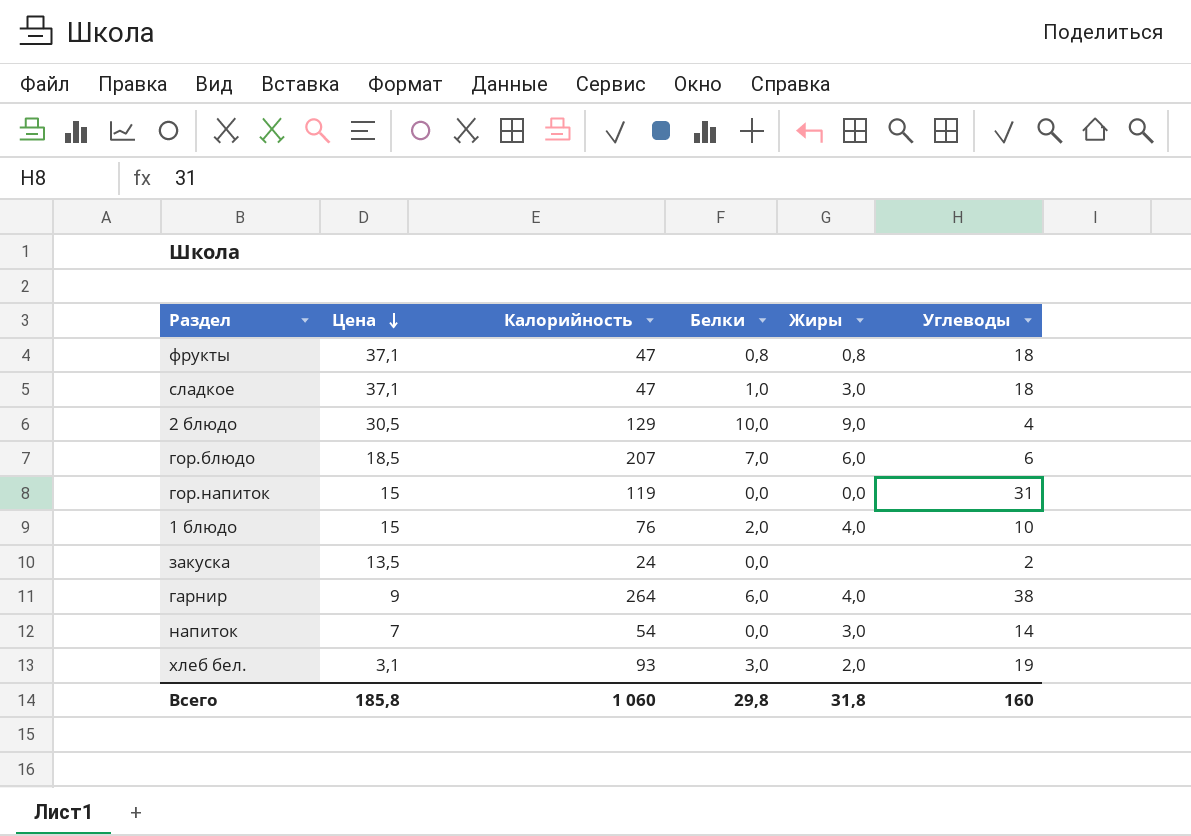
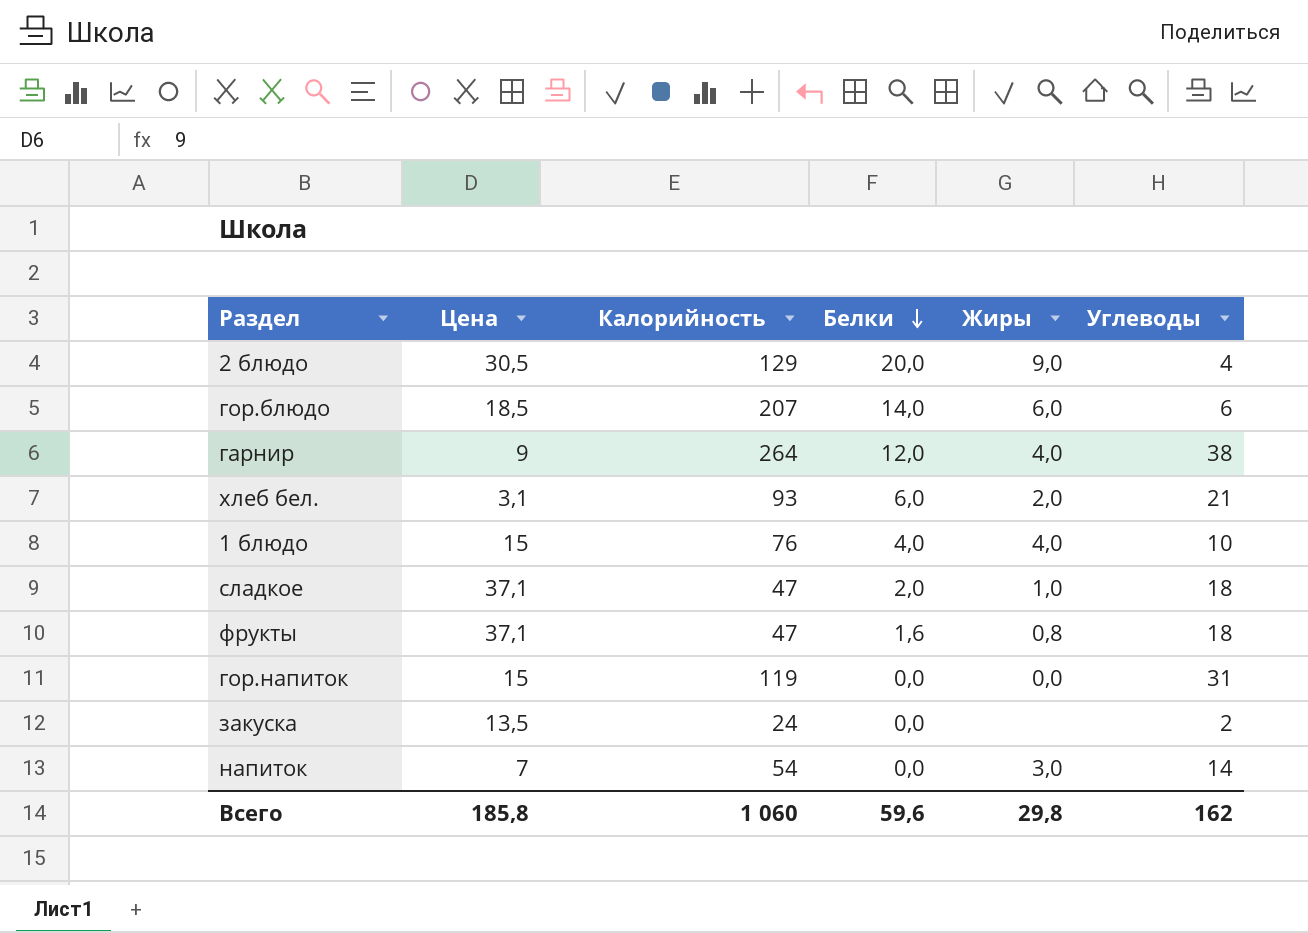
row order: Цена descending -> Белки descending
2 блюдо | Белки: 10,0 -> 20,0
гор.блюдо | Белки: 7,0 -> 14,0
гарнир | Белки: 6,0 -> 12,0
хлеб бел. | Белки: 3,0 -> 6,0
хлеб бел. | Углеводы: 19 -> 21
1 блюдо | Белки: 2,0 -> 4,0
сладкое | Белки: 1,0 -> 2,0
сладкое | Жиры: 3,0 -> 1,0
фрукты | Белки: 0,8 -> 1,6
Всего | Белки: 29,8 -> 59,6
Всего | Жиры: 31,8 -> 29,8
Всего | Углеводы: 160 -> 162

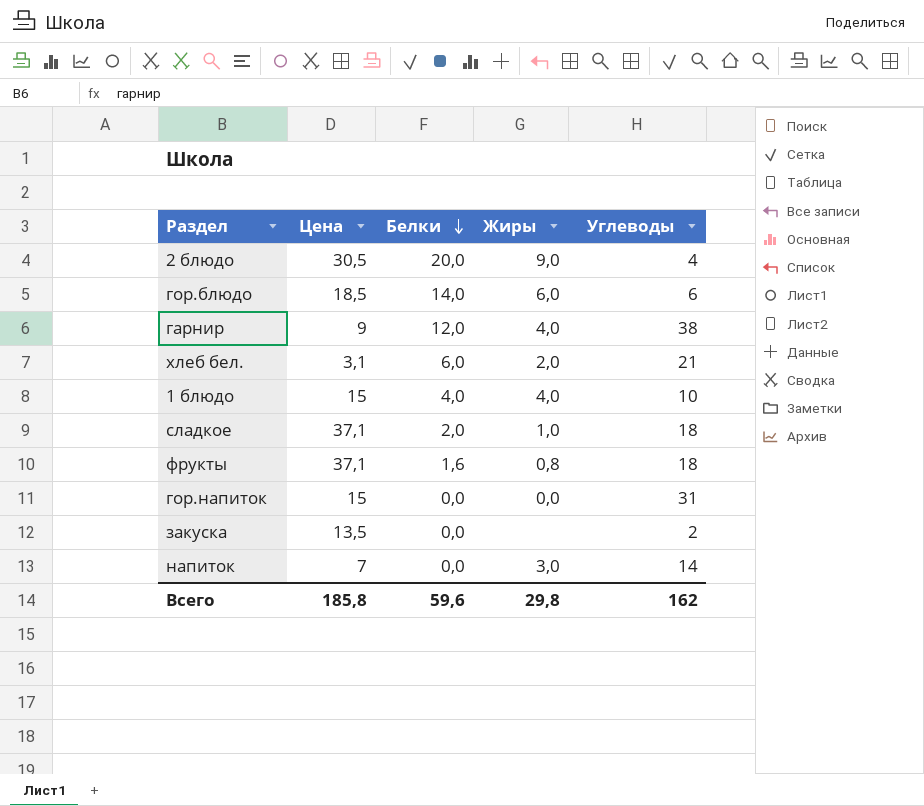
column Калорийность | position: 3 -> none

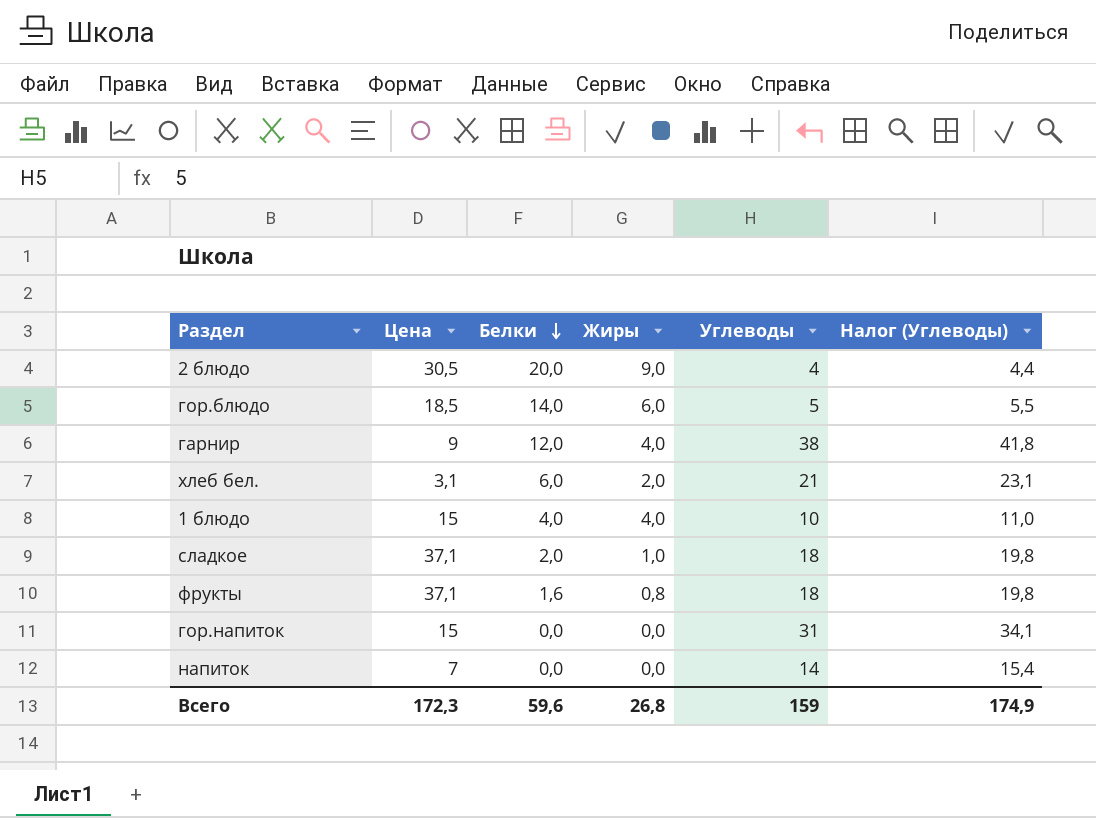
column Налог (Углеводы) | formula: none -> [Углеводы] * 1,1
row закуска: 13,5 | 0,0 | none | 2 -> none
гор.блюдо | Углеводы: 6 -> 5
напиток | Жиры: 3,0 -> 0,0
Всего | Цена: 185,8 -> 172,3
Всего | Жиры: 29,8 -> 26,8
Всего | Углеводы: 162 -> 159

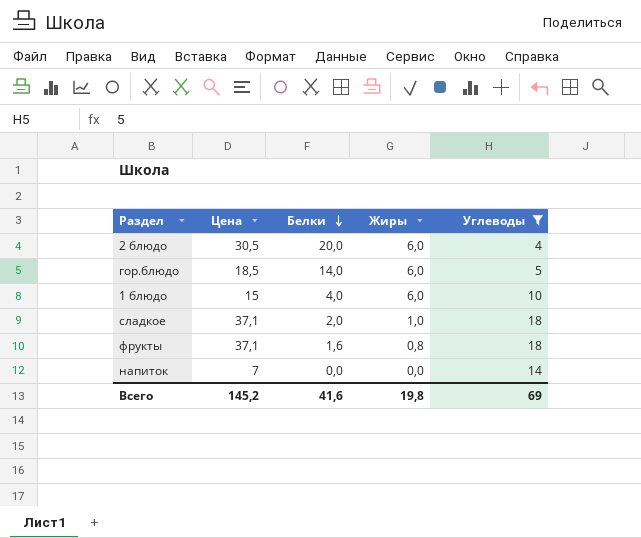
filter: none -> Углеводы <= 18
column Налог (Углеводы) | formula: [Углеводы] * 1,1 -> none
2 блюдо | Жиры: 9,0 -> 6,0
1 блюдо | Жиры: 4,0 -> 6,0
Всего | Цена: 172,3 -> 145,2
Всего | Белки: 59,6 -> 41,6
Всего | Жиры: 26,8 -> 19,8
Всего | Углеводы: 159 -> 69

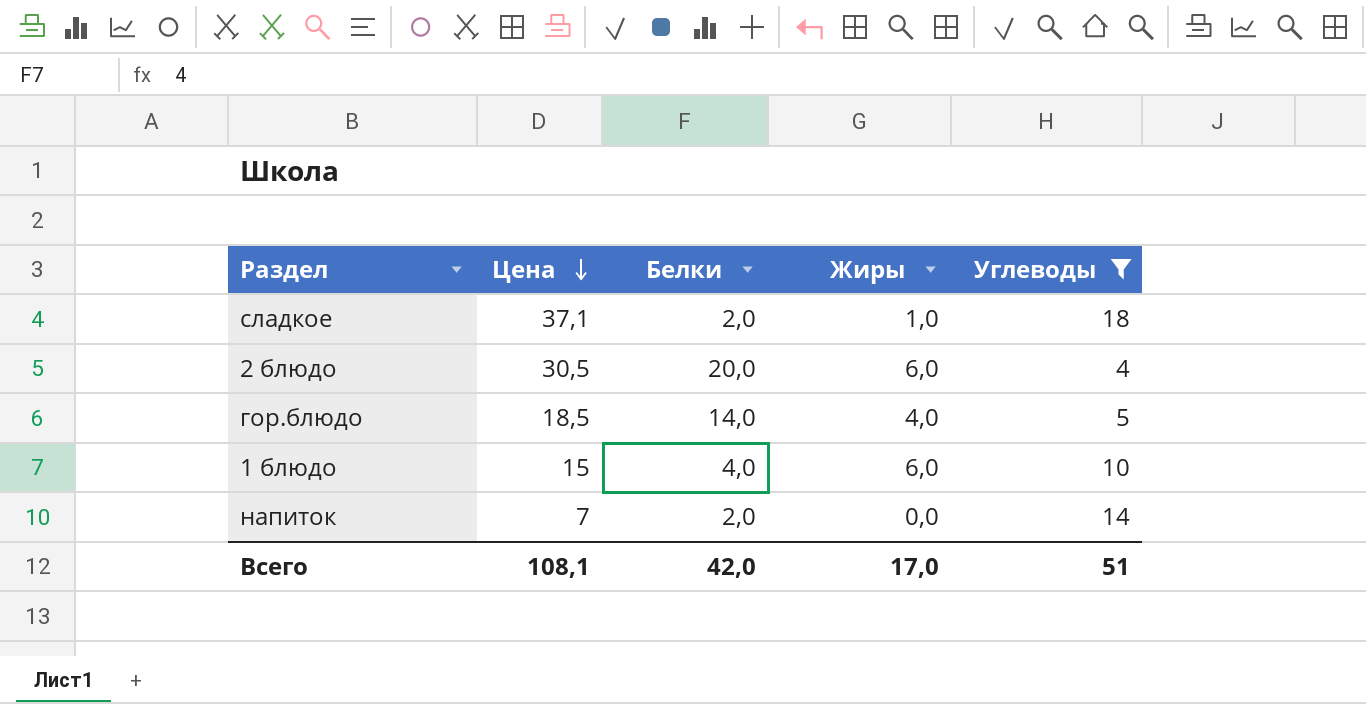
row order: Белки descending -> Цена descending
row фрукты: 37,1 | 1,6 | 0,8 | 18 -> none
гор.блюдо | Жиры: 6,0 -> 4,0
напиток | Белки: 0,0 -> 2,0
Всего | Цена: 145,2 -> 108,1
Всего | Белки: 41,6 -> 42,0
Всего | Жиры: 19,8 -> 17,0
Всего | Углеводы: 69 -> 51

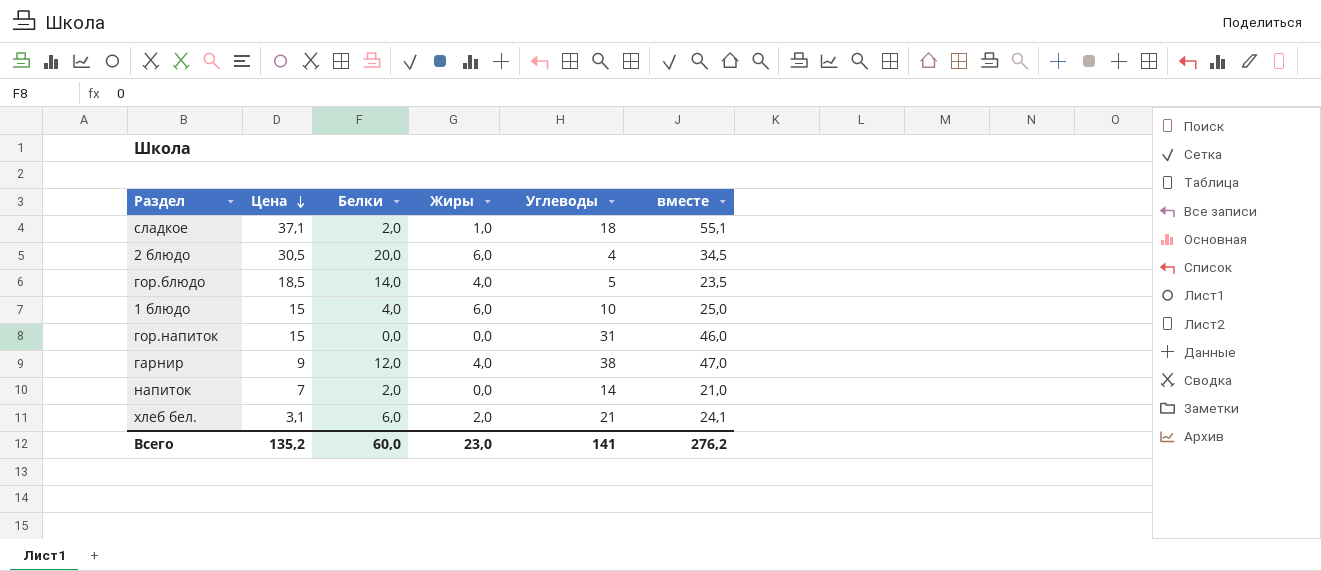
filter: Углеводы <= 18 -> none
column вместе | formula: none -> [Цена] + [Углеводы]
Всего | Цена: 108,1 -> 135,2
Всего | Белки: 42,0 -> 60,0
Всего | Жиры: 17,0 -> 23,0
Всего | Углеводы: 51 -> 141

